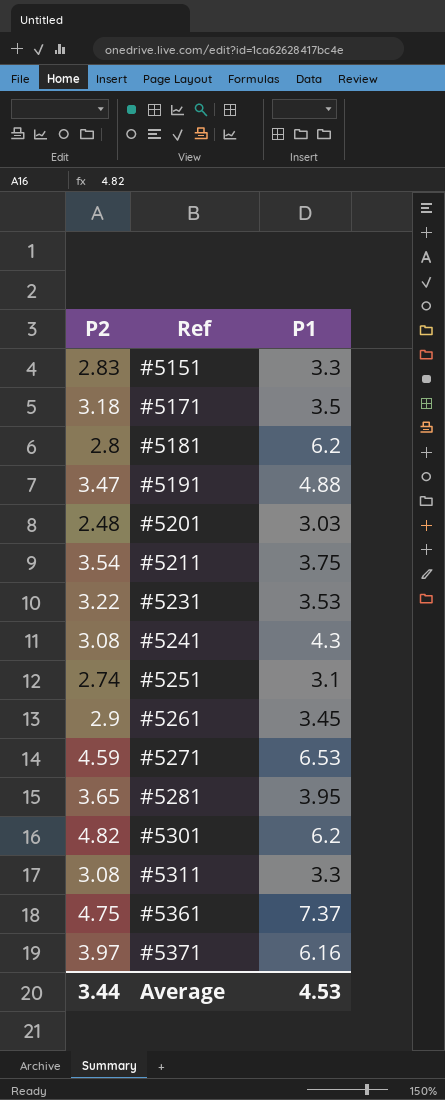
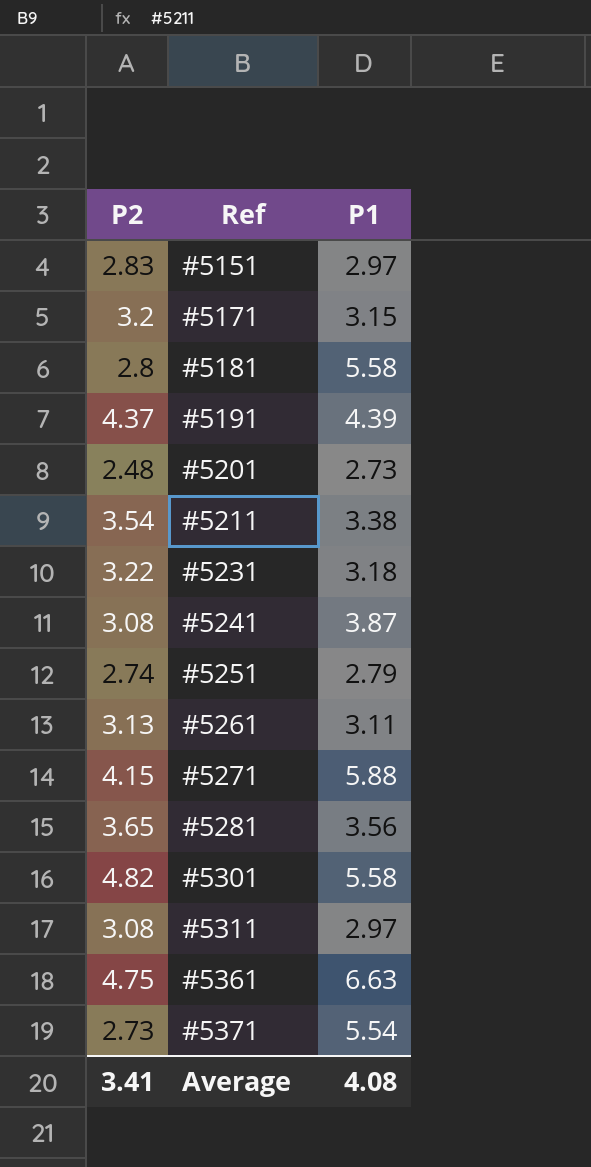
#5151 | P1: 3.3 -> 2.97
#5171 | P2: 3.18 -> 3.2
#5171 | P1: 3.5 -> 3.15
#5181 | P1: 6.2 -> 5.58
#5191 | P2: 3.47 -> 4.37
#5191 | P1: 4.88 -> 4.39
#5201 | P1: 3.03 -> 2.73
#5211 | P1: 3.75 -> 3.38
#5231 | P1: 3.53 -> 3.18
#5241 | P1: 4.3 -> 3.87
#5251 | P1: 3.1 -> 2.79
#5261 | P2: 2.9 -> 3.13
#5261 | P1: 3.45 -> 3.11
#5271 | P2: 4.59 -> 4.15
#5271 | P1: 6.53 -> 5.88
#5281 | P1: 3.95 -> 3.56
#5301 | P1: 6.2 -> 5.58
#5311 | P1: 3.3 -> 2.97
#5361 | P1: 7.37 -> 6.63
#5371 | P2: 3.97 -> 2.73
#5371 | P1: 6.16 -> 5.54
Average | P2: 3.44 -> 3.41
Average | P1: 4.53 -> 4.08

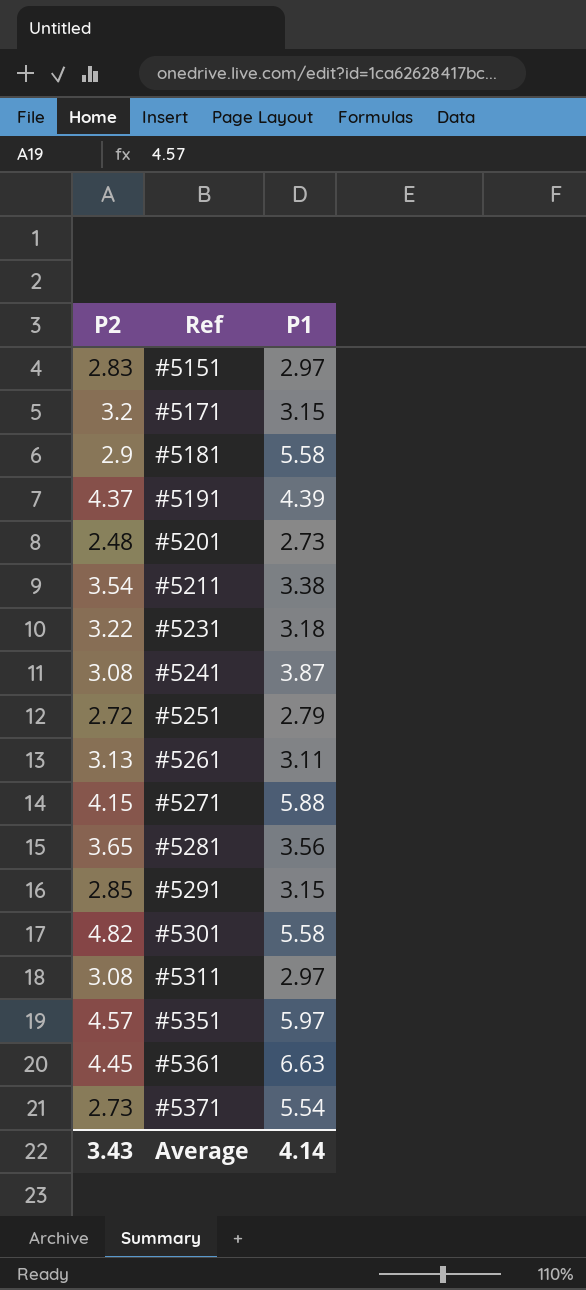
#5181 | P2: 2.8 -> 2.9
#5251 | P2: 2.74 -> 2.72
row #5291: none -> 2.85 | 3.15
row #5351: none -> 4.57 | 5.97
#5361 | P2: 4.75 -> 4.45
Average | P2: 3.41 -> 3.43
Average | P1: 4.08 -> 4.14

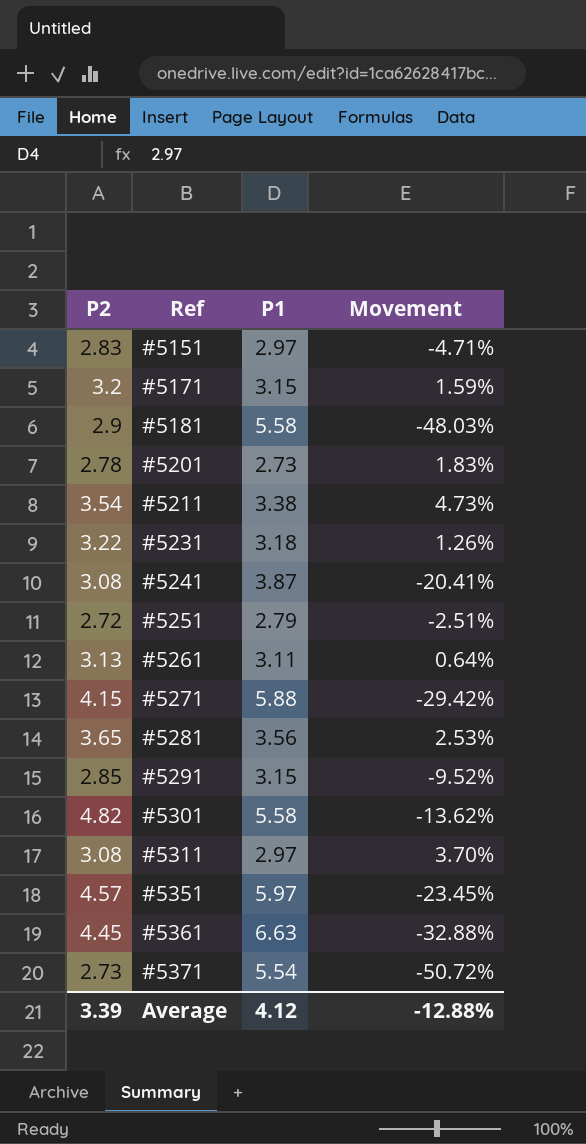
column Movement | formula: none -> ([P2] - [P1]) / [P1]
row #5191: 4.37 | 4.39 -> none
#5201 | P2: 2.48 -> 2.78
Average | P2: 3.43 -> 3.39
Average | P1: 4.14 -> 4.12

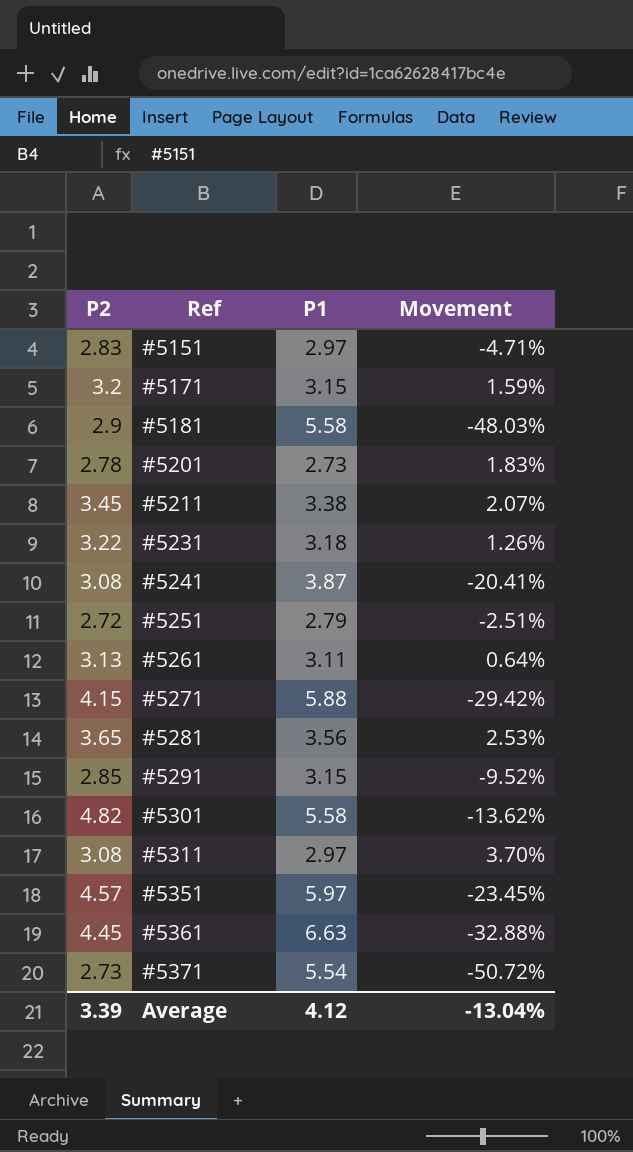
#5211 | P2: 3.54 -> 3.45
#5211 | Movement: 4.73% -> 2.07%
Average | Movement: -12.88% -> -13.04%

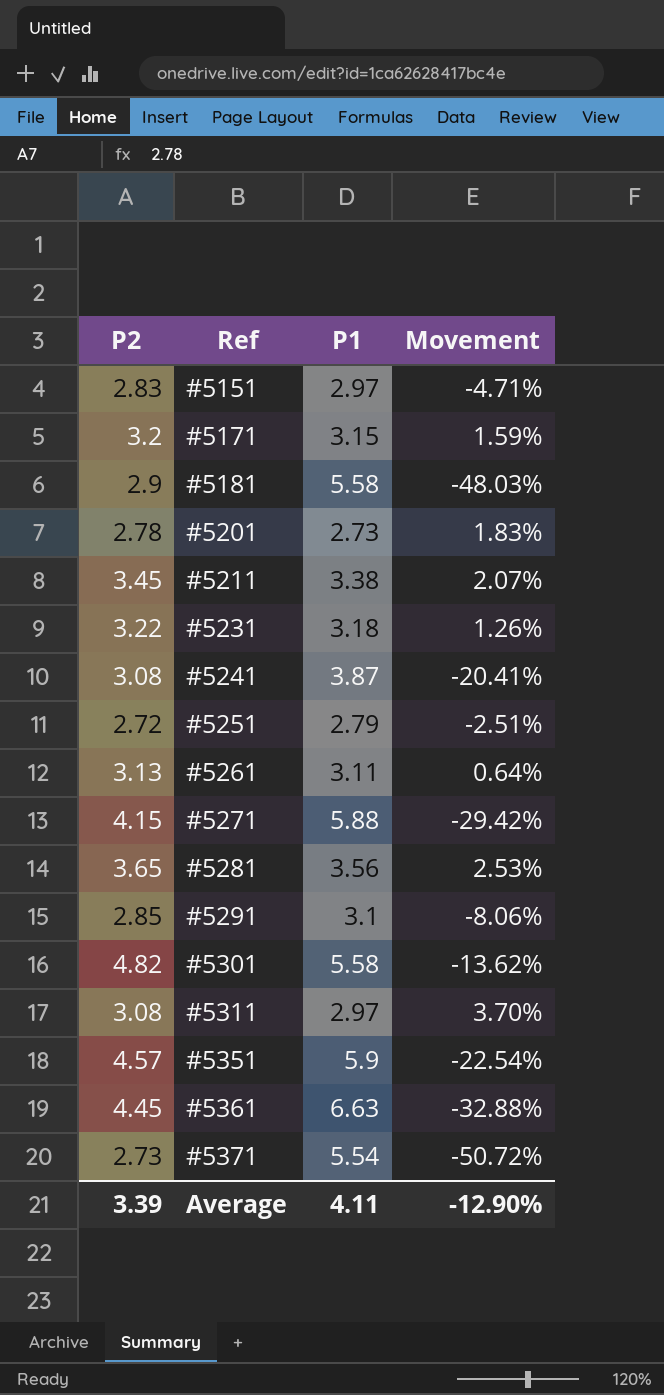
#5291 | P1: 3.15 -> 3.1
#5291 | Movement: -9.52% -> -8.06%
#5351 | P1: 5.97 -> 5.9
#5351 | Movement: -23.45% -> -22.54%
Average | P1: 4.12 -> 4.11
Average | Movement: -13.04% -> -12.90%

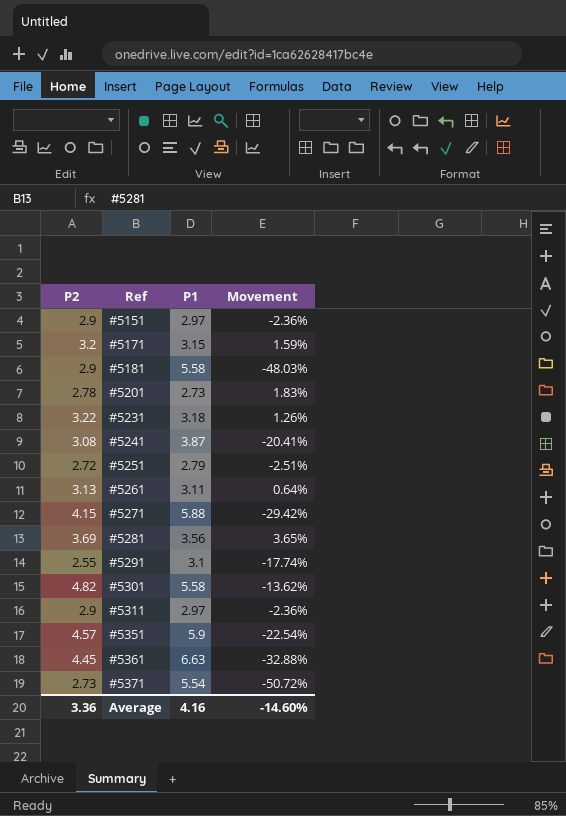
row #5211: 3.45 | 3.38 | 2.07% -> none
#5151 | P2: 2.83 -> 2.9
#5151 | Movement: -4.71% -> -2.36%
#5281 | P2: 3.65 -> 3.69
#5281 | Movement: 2.53% -> 3.65%
#5291 | P2: 2.85 -> 2.55
#5291 | Movement: -8.06% -> -17.74%
#5311 | P2: 3.08 -> 2.9
#5311 | Movement: 3.70% -> -2.36%
Average | P2: 3.39 -> 3.36
Average | P1: 4.11 -> 4.16
Average | Movement: -12.90% -> -14.60%

